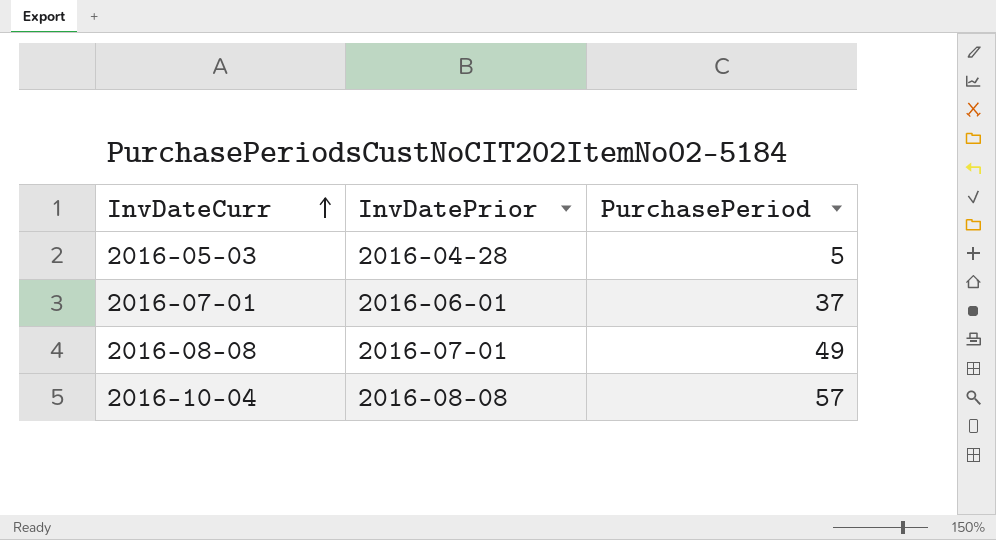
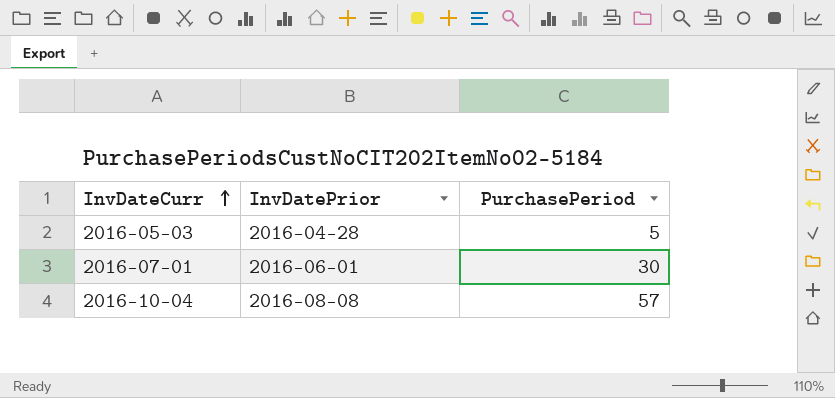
row 2016-08-08: 2016-07-01 | 49 -> none
2016-07-01 | PurchasePeriod: 37 -> 30

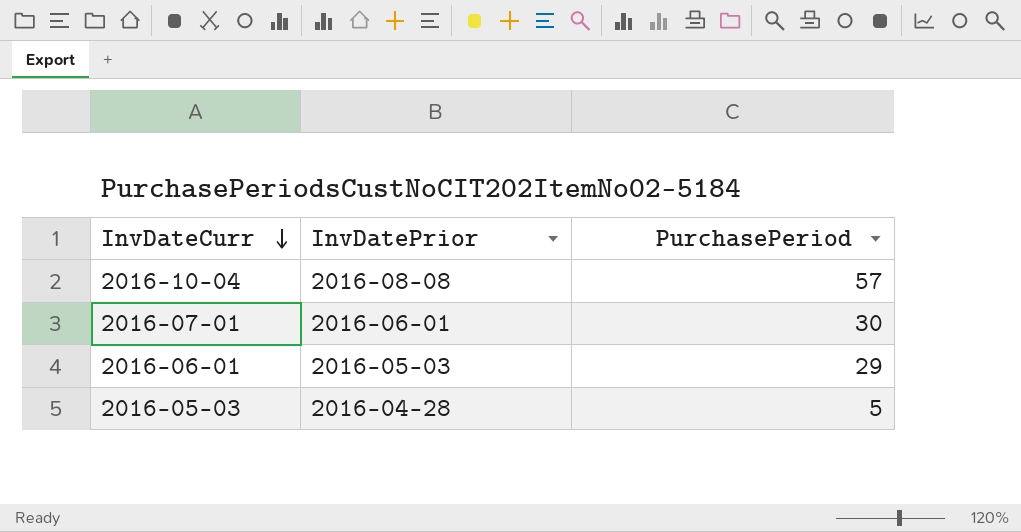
row order: InvDateCurr ascending -> InvDateCurr descending
row 2016-06-01: none -> 2016-05-03 | 29

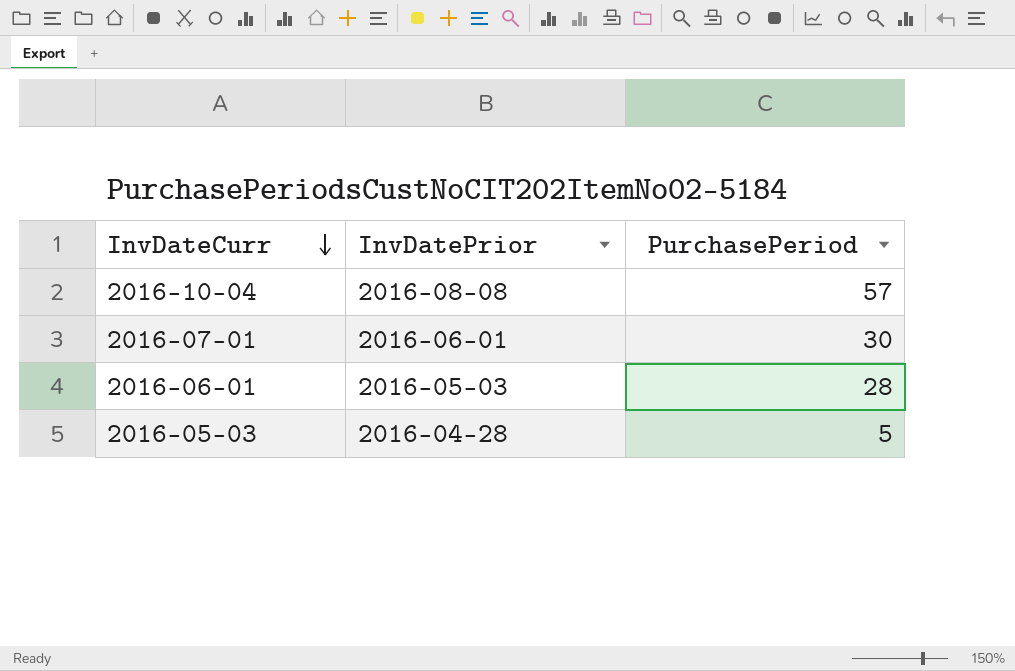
2016-06-01 | PurchasePeriod: 29 -> 28

